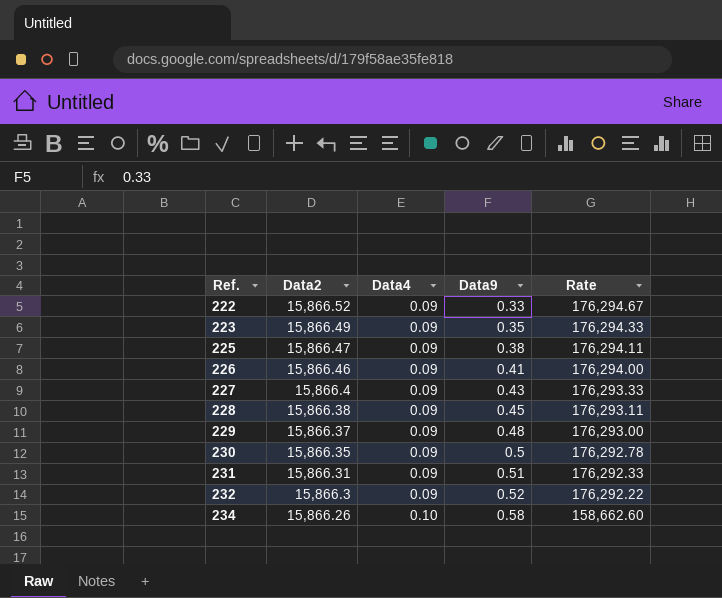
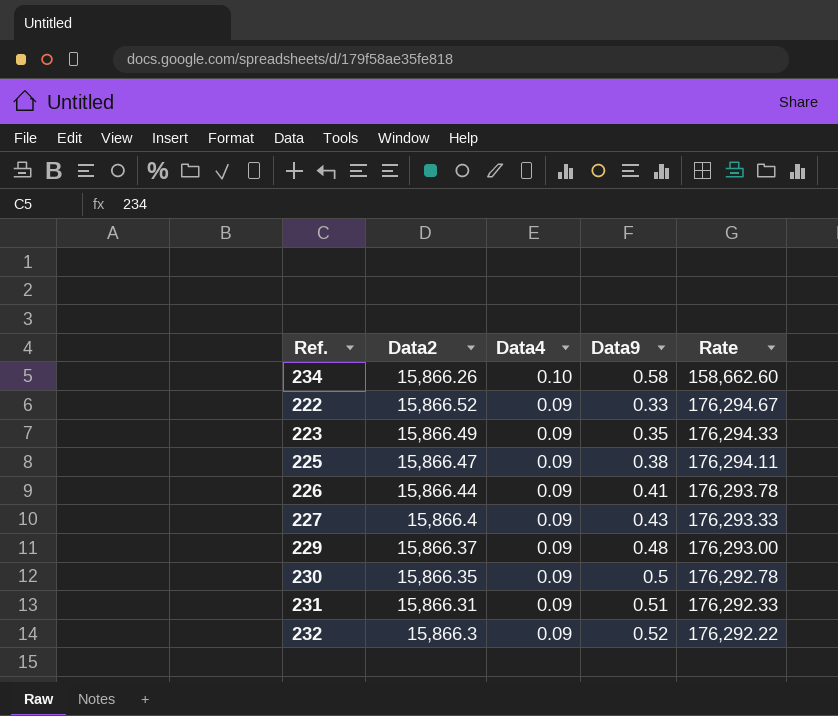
row order: Ref. ascending -> Data4 descending
row 228: 15,866.38 | 0.09 | 0.45 | 176,293.11 -> none
226 | Data2: 15,866.46 -> 15,866.44
226 | Rate: 176,294.00 -> 176,293.78

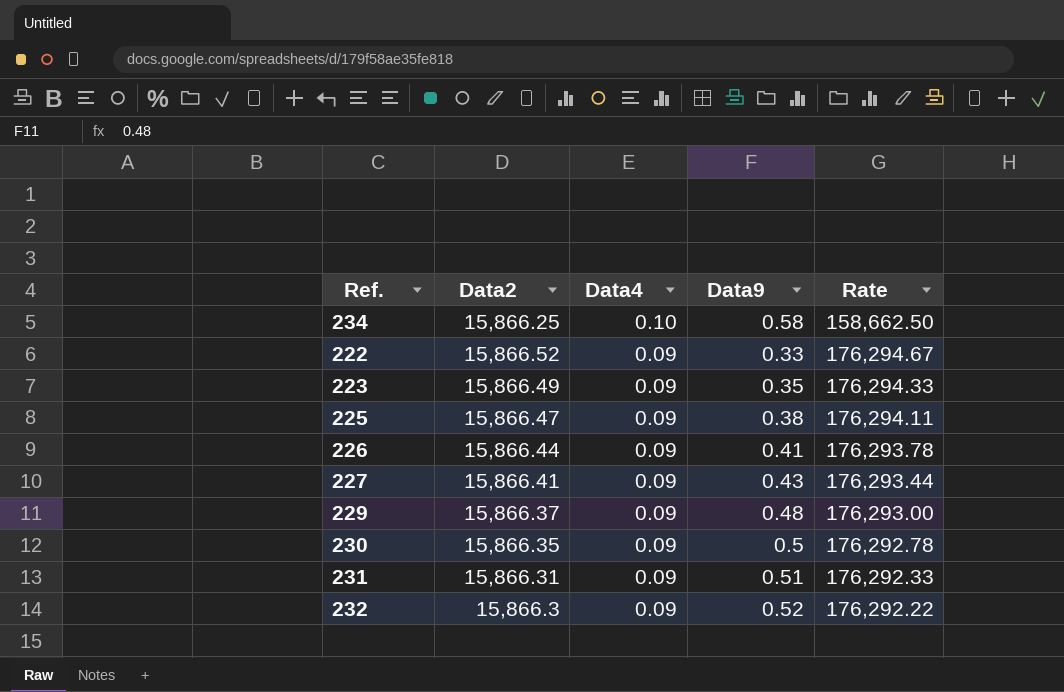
234 | Data2: 15,866.26 -> 15,866.25
234 | Rate: 158,662.60 -> 158,662.50
227 | Data2: 15,866.4 -> 15,866.41
227 | Rate: 176,293.33 -> 176,293.44

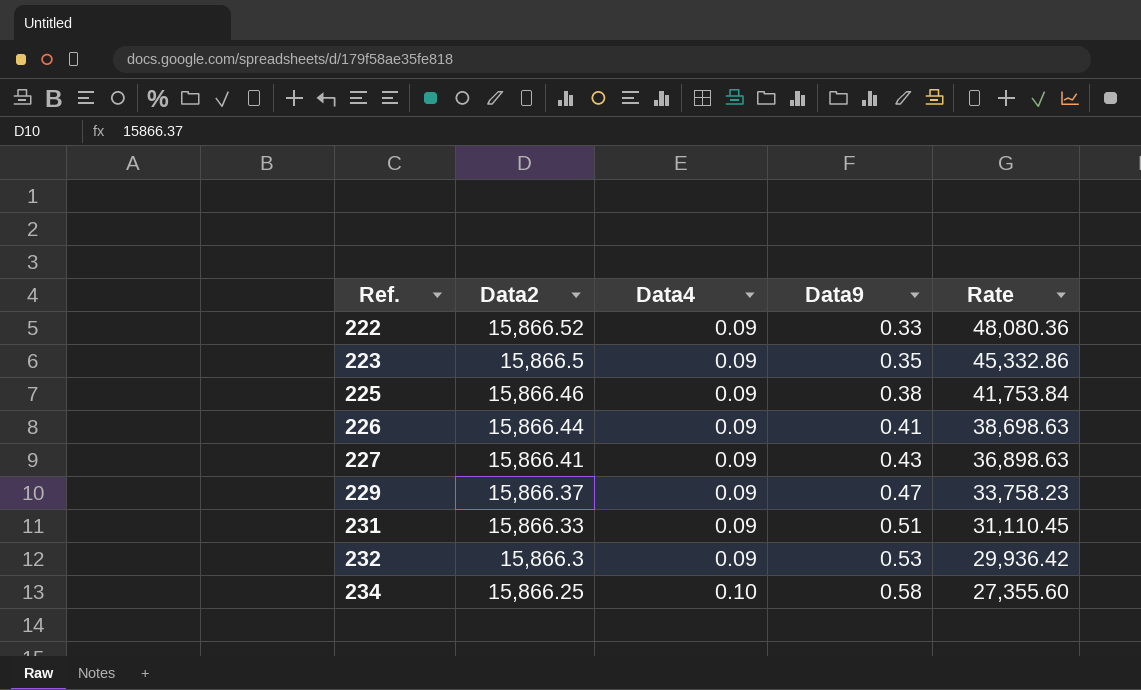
row order: Data4 descending -> Ref. ascending
column Rate | formula: [Data2] / [Data4] -> [Data2] / [Data9]
row 230: 15,866.35 | 0.09 | 0.5 | 176,292.78 -> none
223 | Data2: 15,866.49 -> 15,866.5
225 | Data2: 15,866.47 -> 15,866.46
229 | Data9: 0.48 -> 0.47
231 | Data2: 15,866.31 -> 15,866.33
232 | Data9: 0.52 -> 0.53

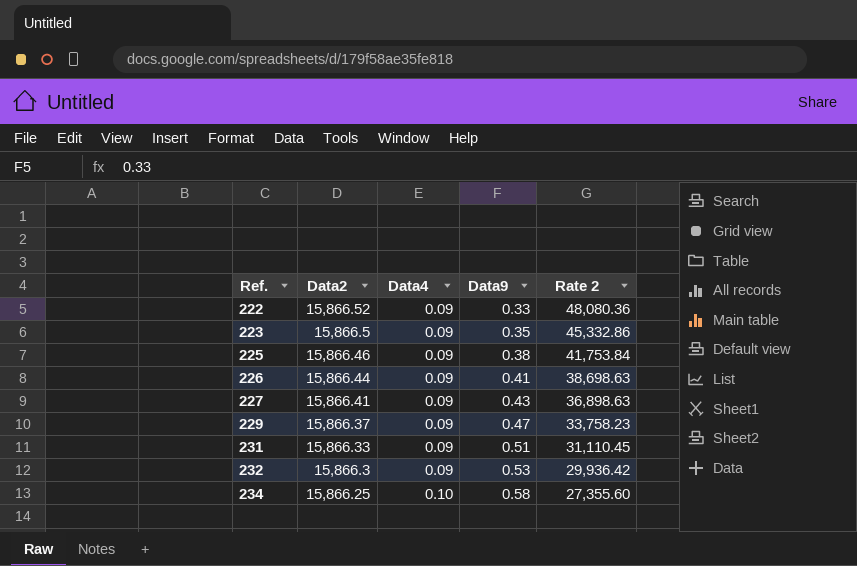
column name: Rate -> Rate 2

